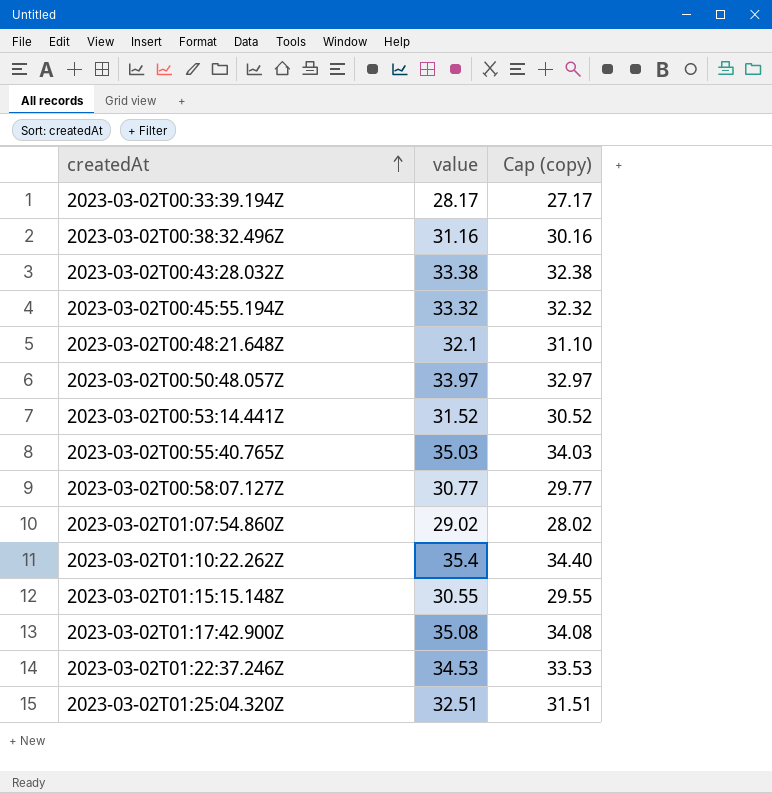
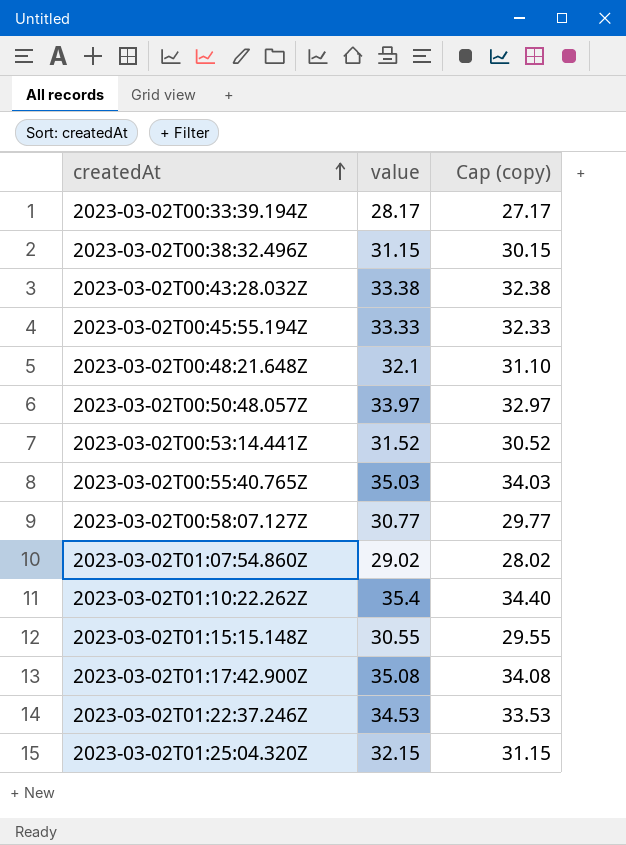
2023-03-02T00:38:32.496Z | value: 31.16 -> 31.15
2023-03-02T00:38:32.496Z | Cap (copy): 30.16 -> 30.15
2023-03-02T00:45:55.194Z | value: 33.32 -> 33.33
2023-03-02T00:45:55.194Z | Cap (copy): 32.32 -> 32.33
2023-03-02T01:25:04.320Z | value: 32.51 -> 32.15
2023-03-02T01:25:04.320Z | Cap (copy): 31.51 -> 31.15

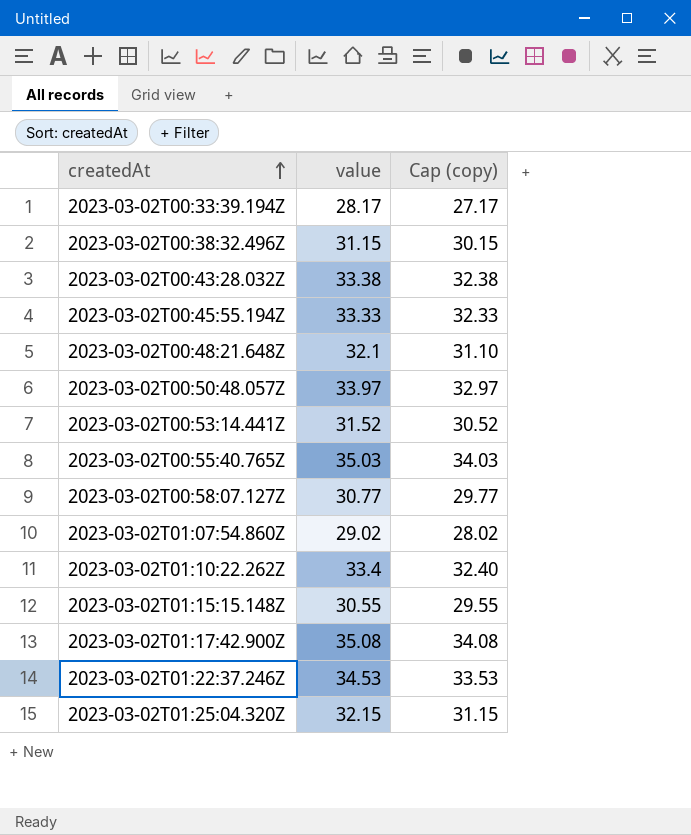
2023-03-02T01:10:22.262Z | value: 35.4 -> 33.4
2023-03-02T01:10:22.262Z | Cap (copy): 34.40 -> 32.40

